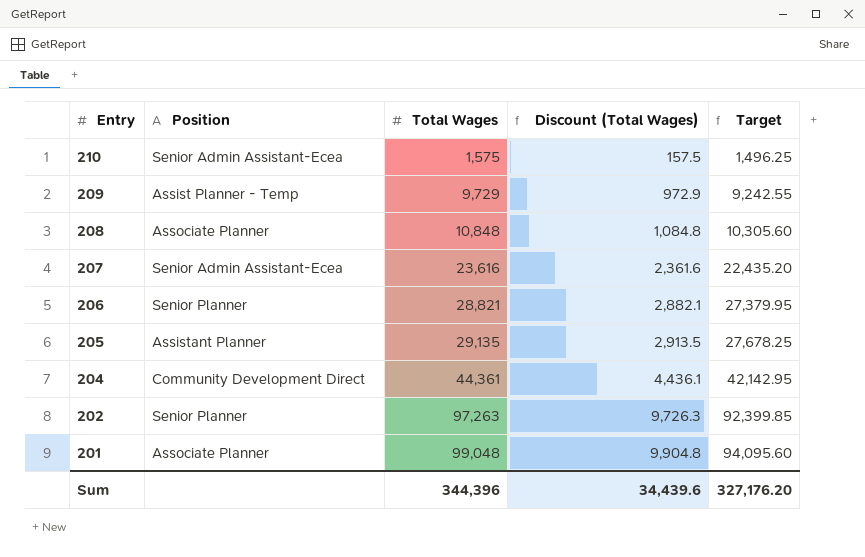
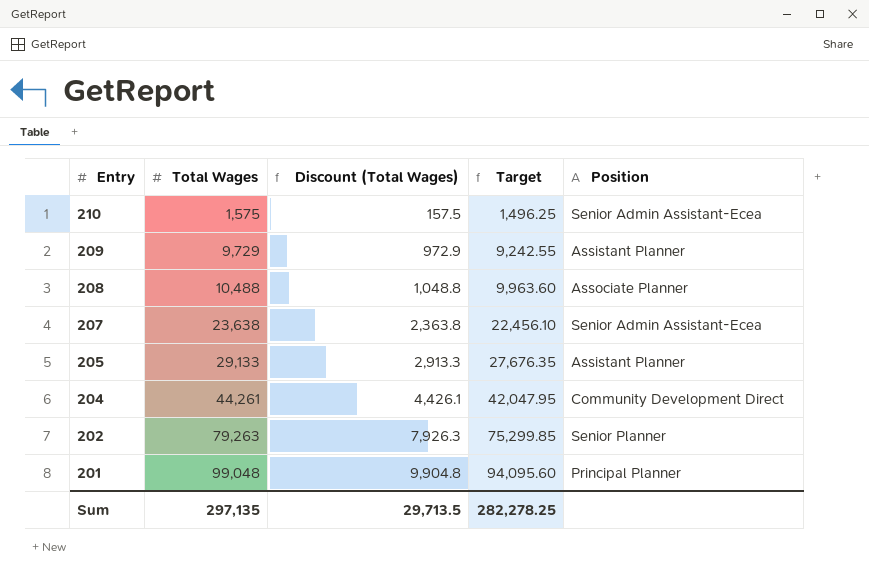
column Position | position: 2 -> 5
row 206: Senior Planner | 28,821 | 2,882.1 | 27,379.95 -> none
209 | Position: Assist Planner - Temp -> Assistant Planner
208 | Total Wages: 10,848 -> 10,488
208 | Discount (Total Wages): 1,084.8 -> 1,048.8
208 | Target: 10,305.60 -> 9,963.60
207 | Total Wages: 23,616 -> 23,638
207 | Discount (Total Wages): 2,361.6 -> 2,363.8
207 | Target: 22,435.20 -> 22,456.10
205 | Total Wages: 29,135 -> 29,133
205 | Discount (Total Wages): 2,913.5 -> 2,913.3
205 | Target: 27,678.25 -> 27,676.35
204 | Total Wages: 44,361 -> 44,261
204 | Discount (Total Wages): 4,436.1 -> 4,426.1
204 | Target: 42,142.95 -> 42,047.95
202 | Total Wages: 97,263 -> 79,263
202 | Discount (Total Wages): 9,726.3 -> 7,926.3
202 | Target: 92,399.85 -> 75,299.85
201 | Position: Associate Planner -> Principal Planner
Sum | Total Wages: 344,396 -> 297,135
Sum | Discount (Total Wages): 34,439.6 -> 29,713.5
Sum | Target: 327,176.20 -> 282,278.25

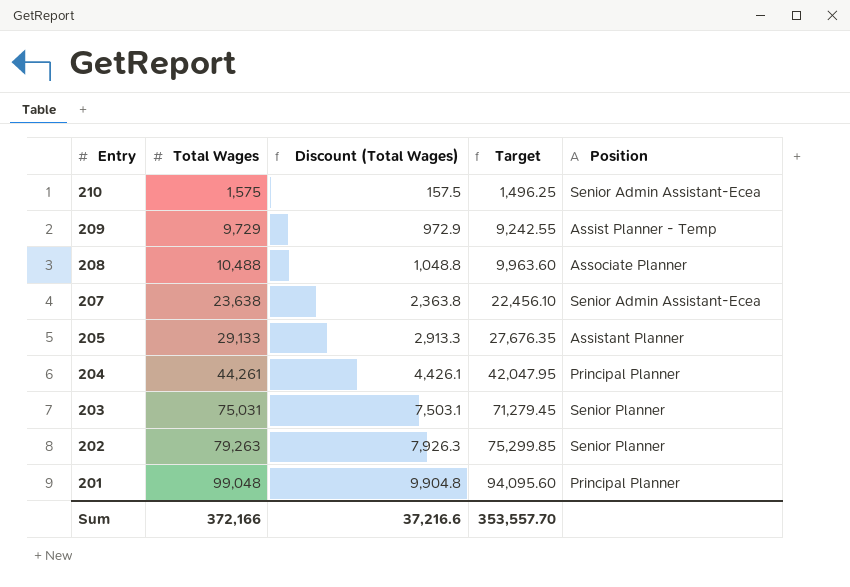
209 | Position: Assistant Planner -> Assist Planner - Temp
204 | Position: Community Development Direct -> Principal Planner
row 203: none -> 75,031 | 7,503.1 | 71,279.45 | Senior Planner
Sum | Total Wages: 297,135 -> 372,166
Sum | Discount (Total Wages): 29,713.5 -> 37,216.6
Sum | Target: 282,278.25 -> 353,557.70

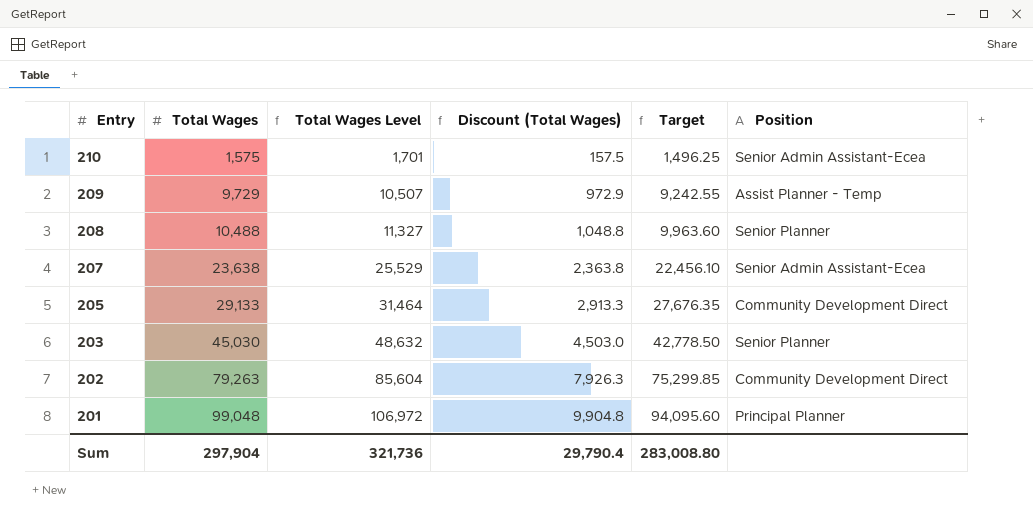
column Total Wages Level | formula: none -> [Total Wages] * 1.08
row 204: 44,261 | 4,426.1 | 42,047.95 | Principal Planner -> none
208 | Position: Associate Planner -> Senior Planner
205 | Position: Assistant Planner -> Community Development Direct
203 | Total Wages: 75,031 -> 45,030
203 | Discount (Total Wages): 7,503.1 -> 4,503.0
203 | Target: 71,279.45 -> 42,778.50
202 | Position: Senior Planner -> Community Development Direct
Sum | Total Wages: 372,166 -> 297,904
Sum | Discount (Total Wages): 37,216.6 -> 29,790.4
Sum | Target: 353,557.70 -> 283,008.80

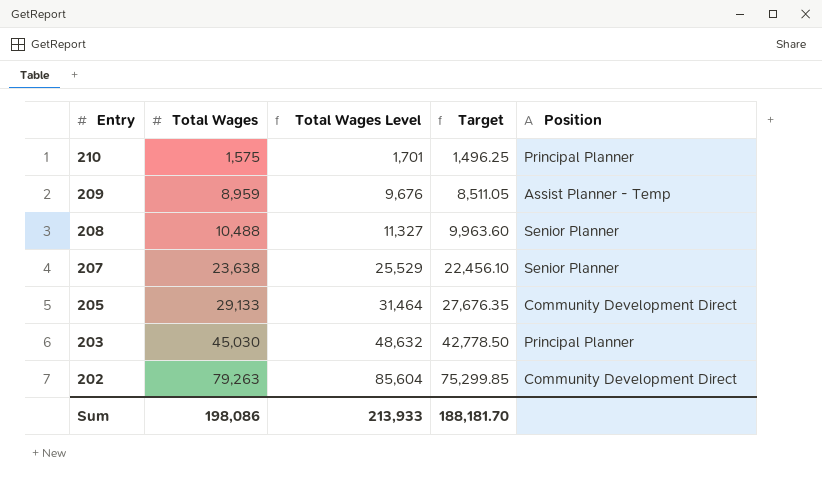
column Discount (Total Wages) | formula: [Total Wages] * 0.1 -> none
row 201: 99,048 | 106,972 | 9,904.8 | 94,095.60 | Principal Planner -> none
210 | Position: Senior Admin Assistant-Ecea -> Principal Planner
209 | Total Wages: 9,729 -> 8,959
209 | Total Wages Level: 10,507 -> 9,676
209 | Target: 9,242.55 -> 8,511.05
207 | Position: Senior Admin Assistant-Ecea -> Senior Planner
203 | Position: Senior Planner -> Principal Planner
Sum | Total Wages: 297,904 -> 198,086
Sum | Total Wages Level: 321,736 -> 213,933
Sum | Target: 283,008.80 -> 188,181.70

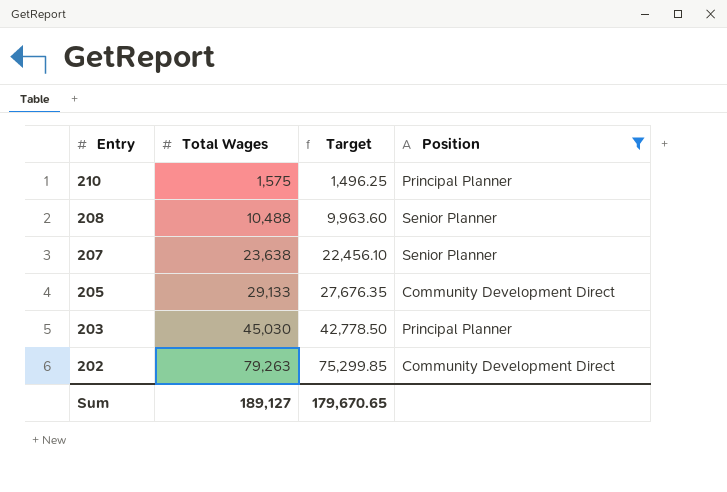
filter: none -> Position != Assist Planner - Temp
column Total Wages Level | formula: [Total Wages] * 1.08 -> none
Sum | Total Wages: 198,086 -> 189,127
Sum | Target: 188,181.70 -> 179,670.65

